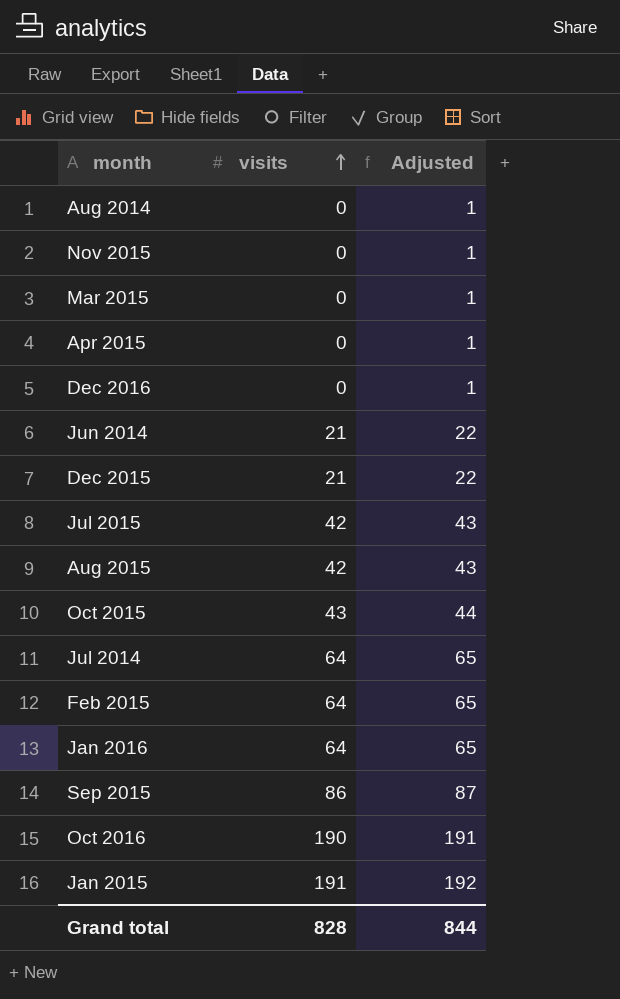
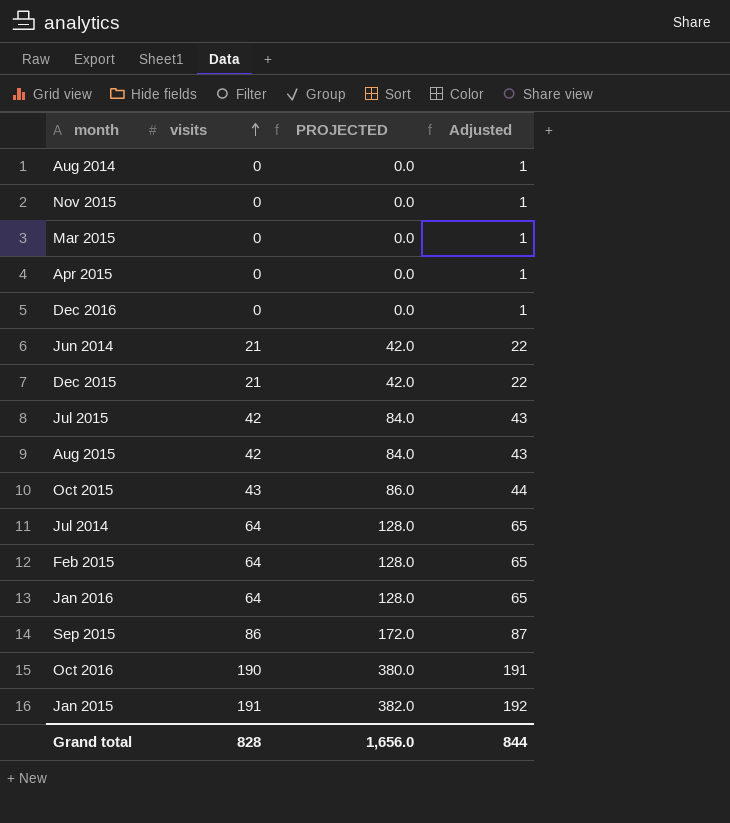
column PROJECTED | formula: none -> [visits] * 2

